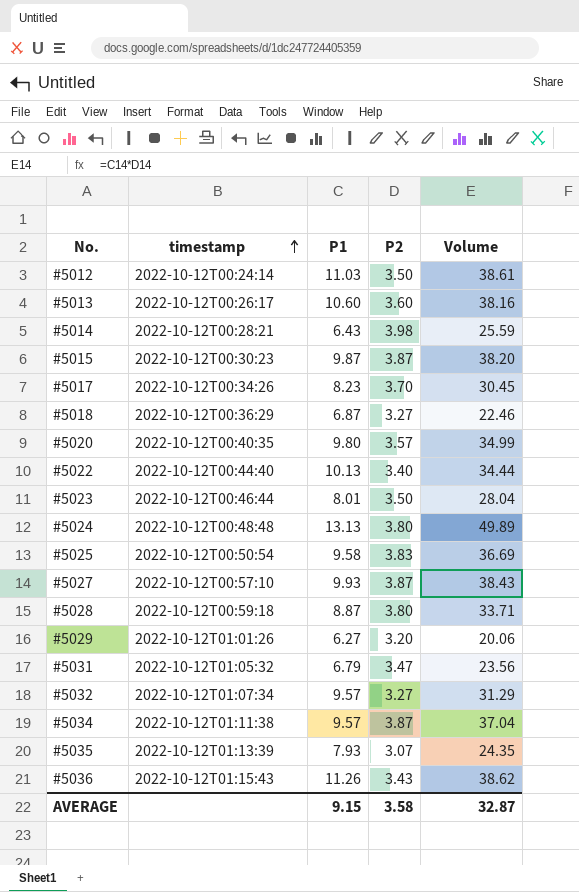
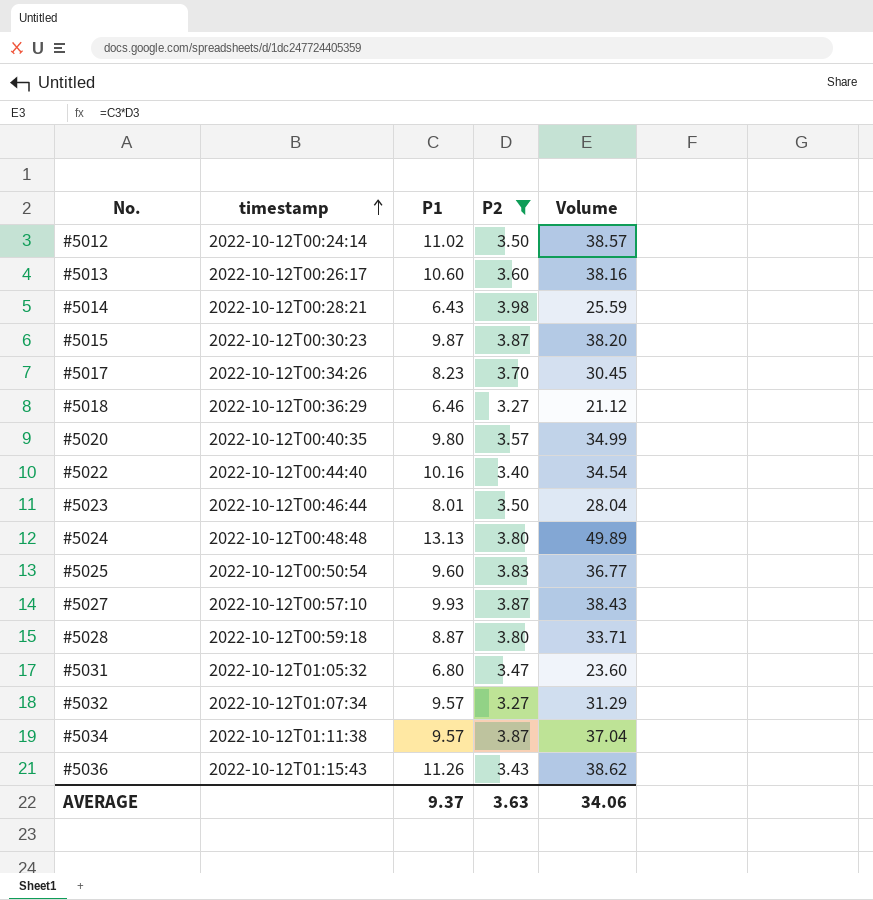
filter: none -> P2 >= 3.27
#5012 | P1: 11.03 -> 11.02
#5012 | Volume: 38.61 -> 38.57
#5018 | P1: 6.87 -> 6.46
#5018 | Volume: 22.46 -> 21.12
#5022 | P1: 10.13 -> 10.16
#5022 | Volume: 34.44 -> 34.54
#5025 | P1: 9.58 -> 9.60
#5025 | Volume: 36.69 -> 36.77
#5031 | P1: 6.79 -> 6.80
#5031 | Volume: 23.56 -> 23.60
AVERAGE | P1: 9.15 -> 9.37
AVERAGE | P2: 3.58 -> 3.63
AVERAGE | Volume: 32.87 -> 34.06

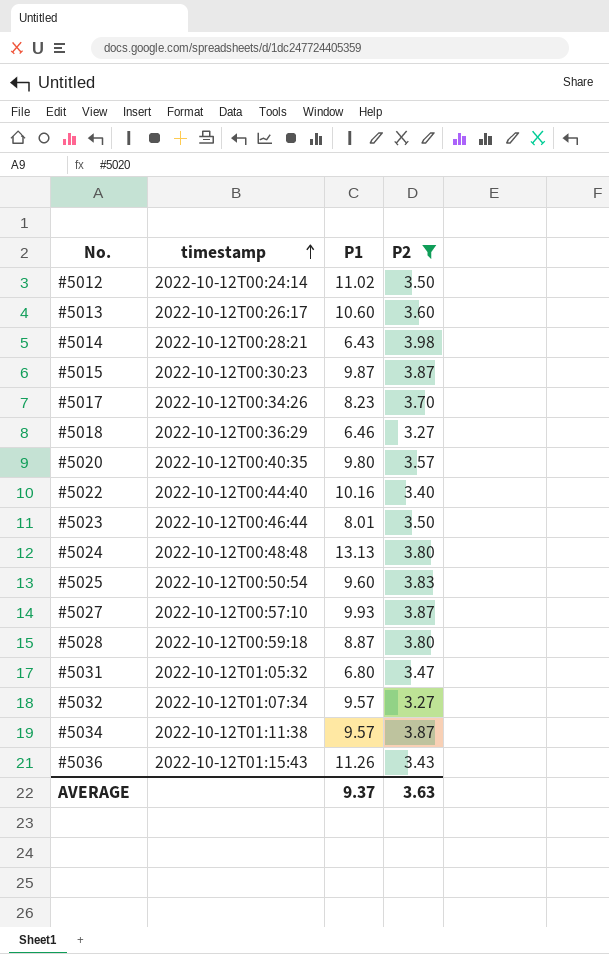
column Volume | formula: [P1] * [P2] -> none

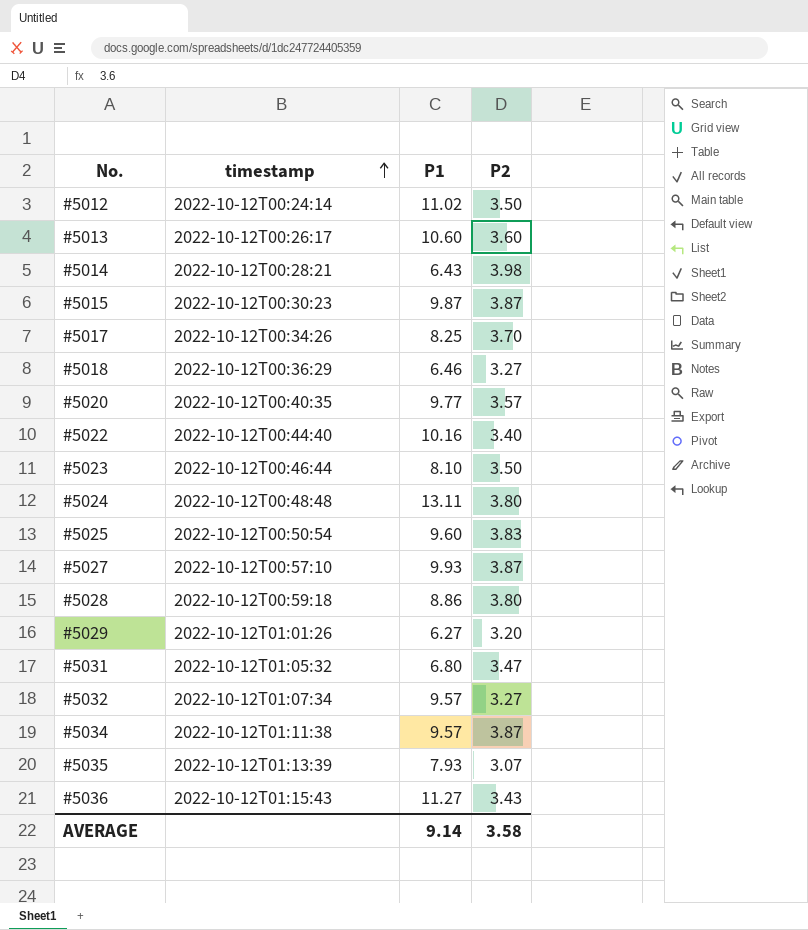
filter: P2 >= 3.27 -> none
#5017 | P1: 8.23 -> 8.25
#5020 | P1: 9.80 -> 9.77
#5023 | P1: 8.01 -> 8.10
#5024 | P1: 13.13 -> 13.11
#5028 | P1: 8.87 -> 8.86
#5036 | P1: 11.26 -> 11.27
AVERAGE | P1: 9.37 -> 9.14
AVERAGE | P2: 3.63 -> 3.58

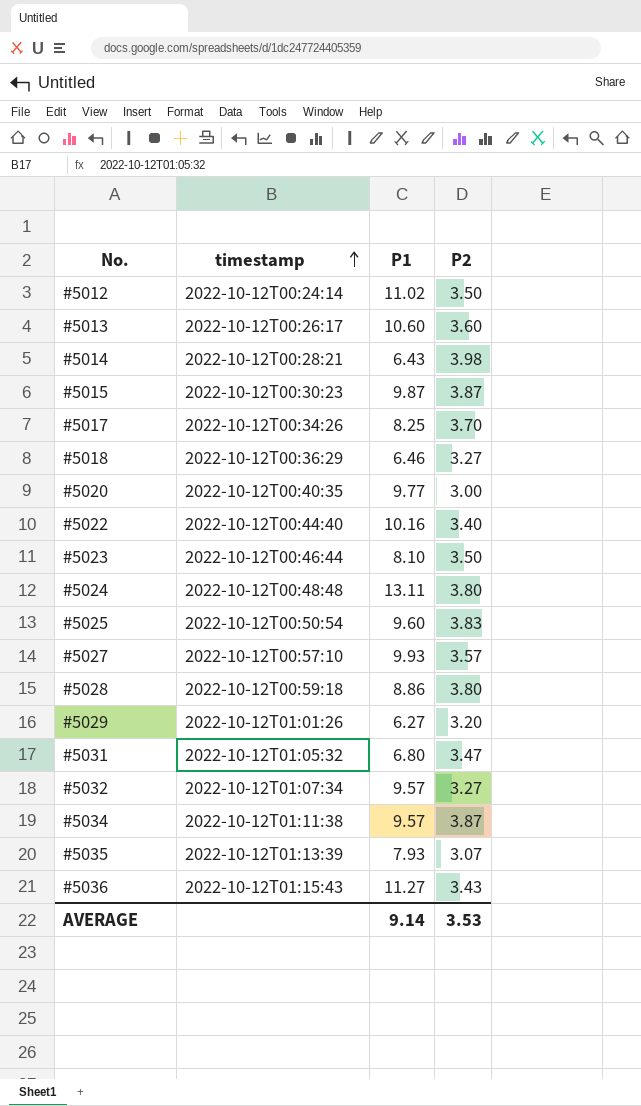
#5020 | P2: 3.57 -> 3.00
#5027 | P2: 3.87 -> 3.57
AVERAGE | P2: 3.58 -> 3.53

